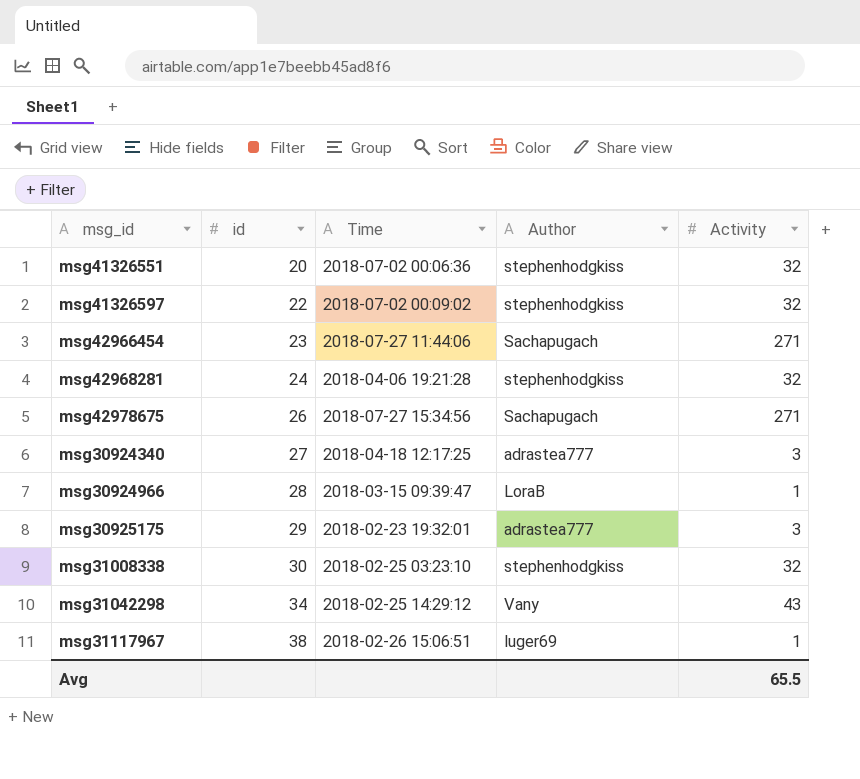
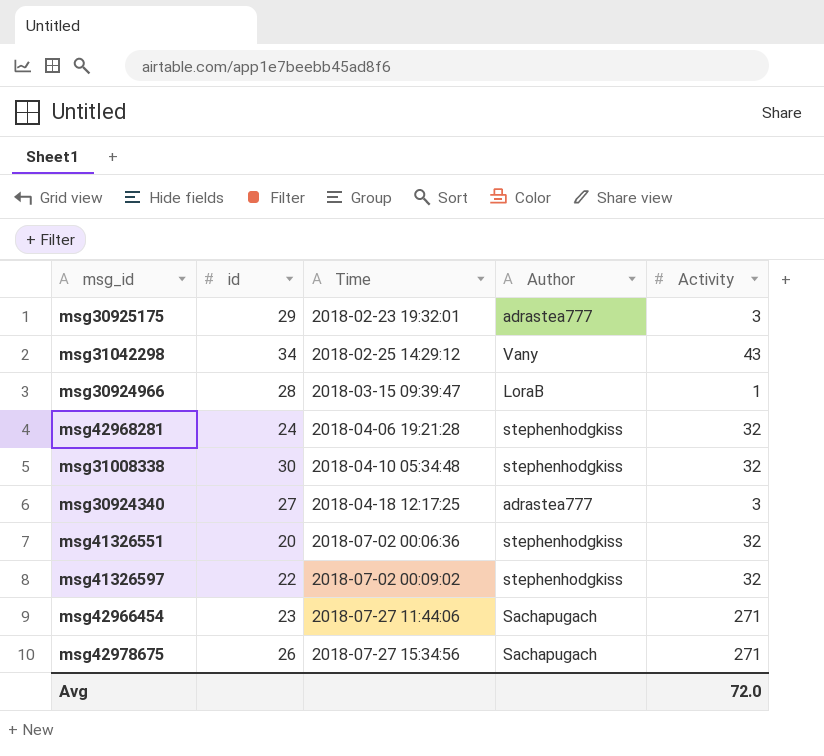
row order: id ascending -> Time ascending
row msg31117967: 38 | 2018-02-26 15:06:51 | luger69 | 1 -> none
msg31008338 | Time: 2018-02-25 03:23:10 -> 2018-04-10 05:34:48
Avg | Activity: 65.5 -> 72.0

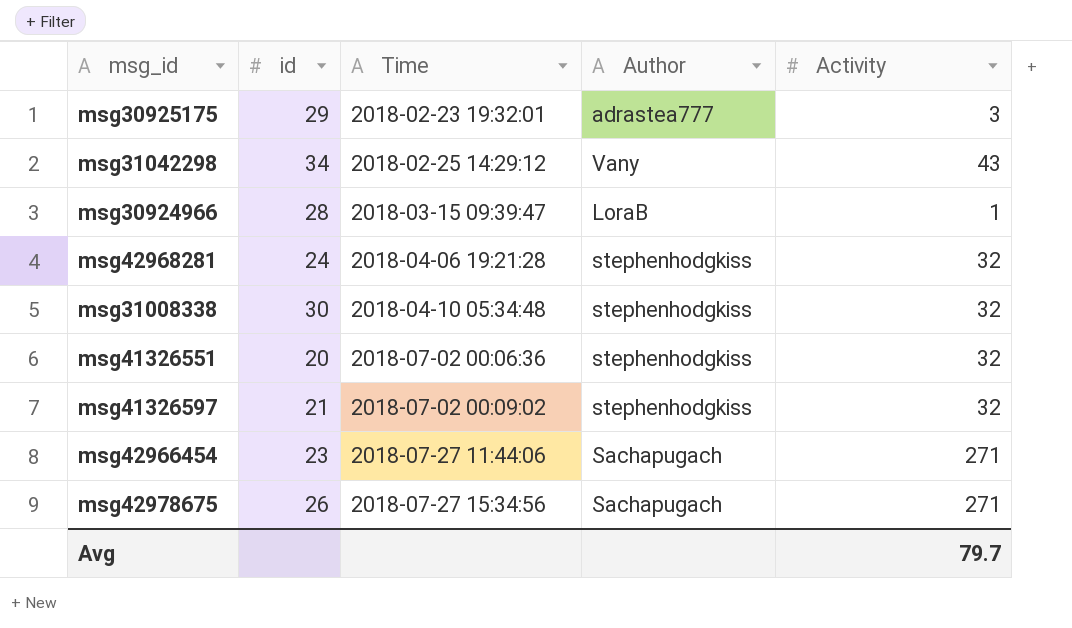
row msg30924340: 27 | 2018-04-18 12:17:25 | adrastea777 | 3 -> none
msg41326597 | id: 22 -> 21
Avg | Activity: 72.0 -> 79.7

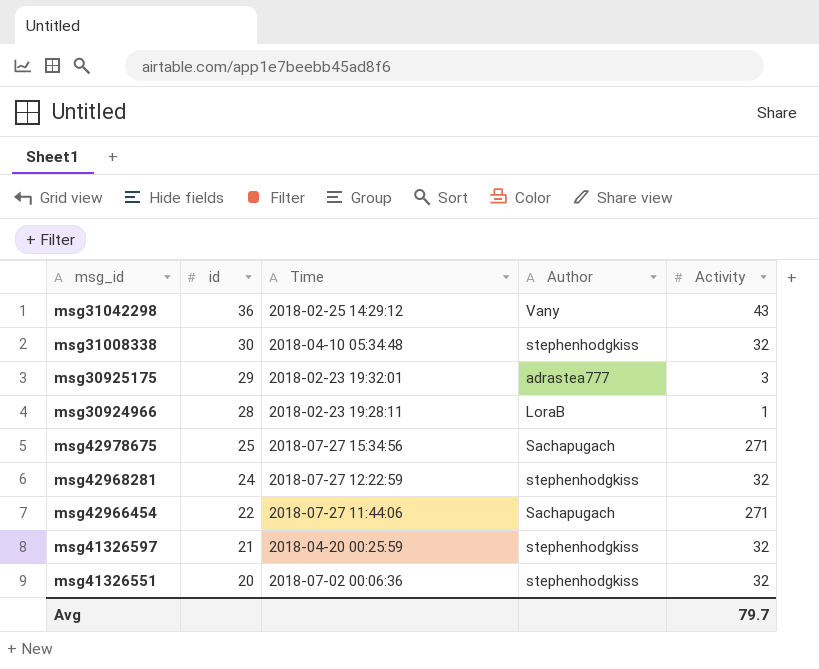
row order: Time ascending -> id descending
msg31042298 | id: 34 -> 36
msg30924966 | Time: 2018-03-15 09:39:47 -> 2018-02-23 19:28:11
msg42978675 | id: 26 -> 25
msg42968281 | Time: 2018-04-06 19:21:28 -> 2018-07-27 12:22:59
msg42966454 | id: 23 -> 22
msg41326597 | Time: 2018-07-02 00:09:02 -> 2018-04-20 00:25:59

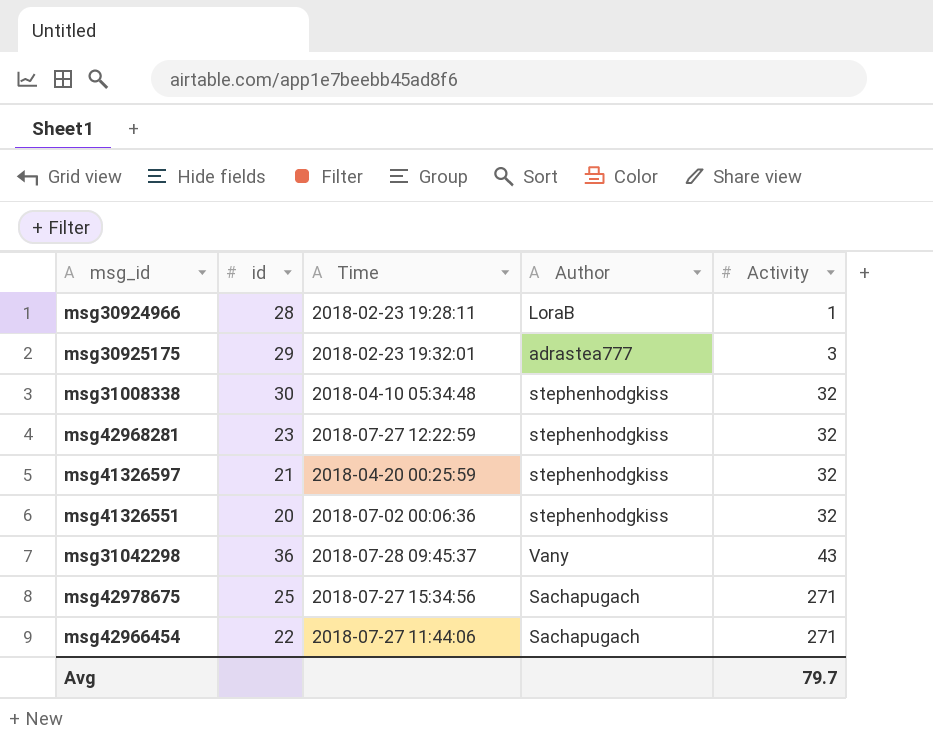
row order: id descending -> Activity ascending
msg42968281 | id: 24 -> 23
msg31042298 | Time: 2018-02-25 14:29:12 -> 2018-07-28 09:45:37

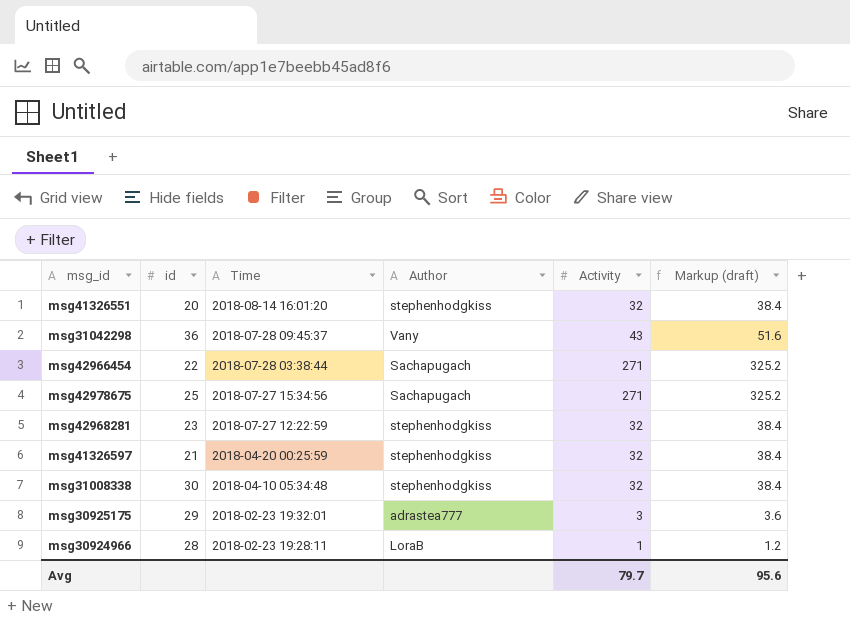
row order: Activity ascending -> Time descending
column Markup (draft) | formula: none -> [Activity] * 1.2
msg41326551 | Time: 2018-07-02 00:06:36 -> 2018-08-14 16:01:20
msg42966454 | Time: 2018-07-27 11:44:06 -> 2018-07-28 03:38:44

